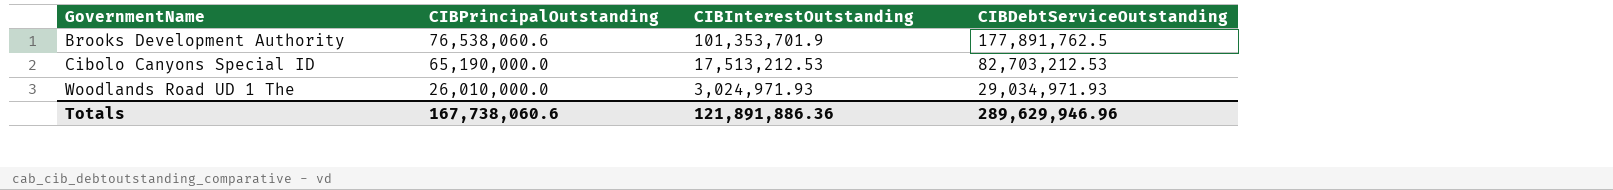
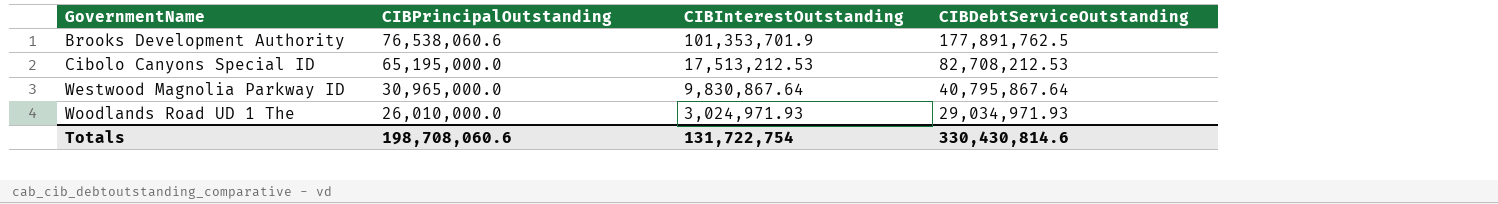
Cibolo Canyons Special ID | CIBPrincipalOutstanding: 65,190,000.0 -> 65,195,000.0
Cibolo Canyons Special ID | CIBDebtServiceOutstanding: 82,703,212.53 -> 82,708,212.53
row Westwood Magnolia Parkway ID: none -> 30,965,000.0 | 9,830,867.64 | 40,795,867.64
Totals | CIBPrincipalOutstanding: 167,738,060.6 -> 198,708,060.6
Totals | CIBInterestOutstanding: 121,891,886.36 -> 131,722,754
Totals | CIBDebtServiceOutstanding: 289,629,946.96 -> 330,430,814.6

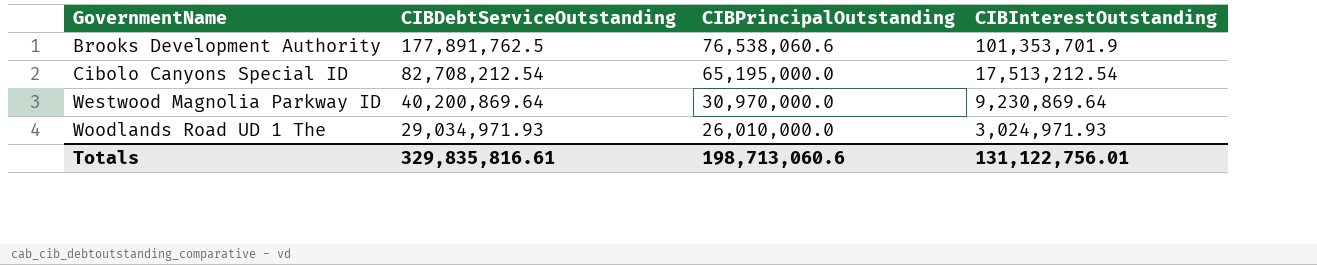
column CIBDebtServiceOutstanding | position: 4 -> 2
Cibolo Canyons Special ID | CIBDebtServiceOutstanding: 82,708,212.53 -> 82,708,212.54
Cibolo Canyons Special ID | CIBInterestOutstanding: 17,513,212.53 -> 17,513,212.54
Westwood Magnolia Parkway ID | CIBDebtServiceOutstanding: 40,795,867.64 -> 40,200,869.64
Westwood Magnolia Parkway ID | CIBPrincipalOutstanding: 30,965,000.0 -> 30,970,000.0
Westwood Magnolia Parkway ID | CIBInterestOutstanding: 9,830,867.64 -> 9,230,869.64
Totals | CIBDebtServiceOutstanding: 330,430,814.6 -> 329,835,816.61
Totals | CIBPrincipalOutstanding: 198,708,060.6 -> 198,713,060.6
Totals | CIBInterestOutstanding: 131,722,754 -> 131,122,756.01

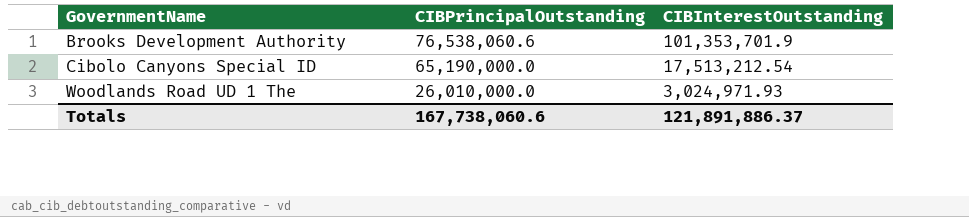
column CIBDebtServiceOutstanding | formula: [CIBPrincipalOutstanding] + [CIBInterestOutstanding] -> none
row Westwood Magnolia Parkway ID: 40,200,869.64 | 30,970,000.0 | 9,230,869.64 -> none
Cibolo Canyons Special ID | CIBPrincipalOutstanding: 65,195,000.0 -> 65,190,000.0
Totals | CIBPrincipalOutstanding: 198,713,060.6 -> 167,738,060.6
Totals | CIBInterestOutstanding: 131,122,756.01 -> 121,891,886.37

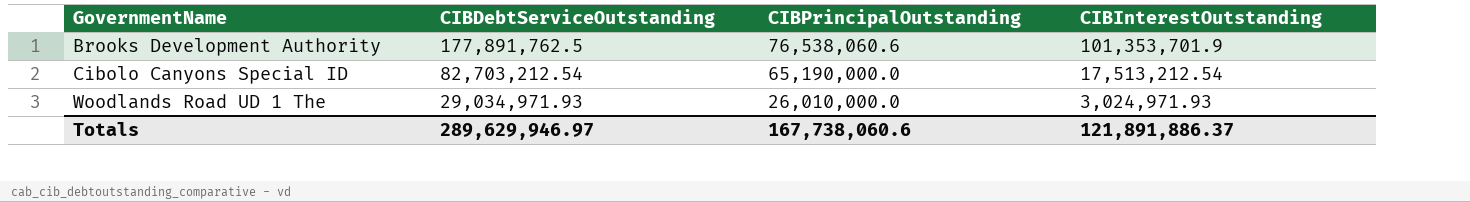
column CIBDebtServiceOutstanding | formula: none -> [CIBPrincipalOutstanding] + [CIBInterestOutstanding]

